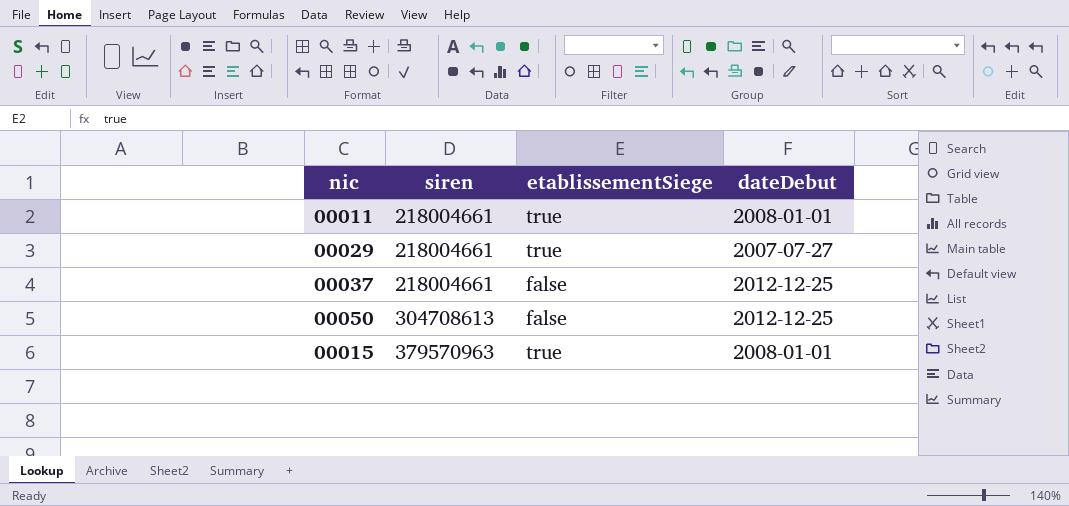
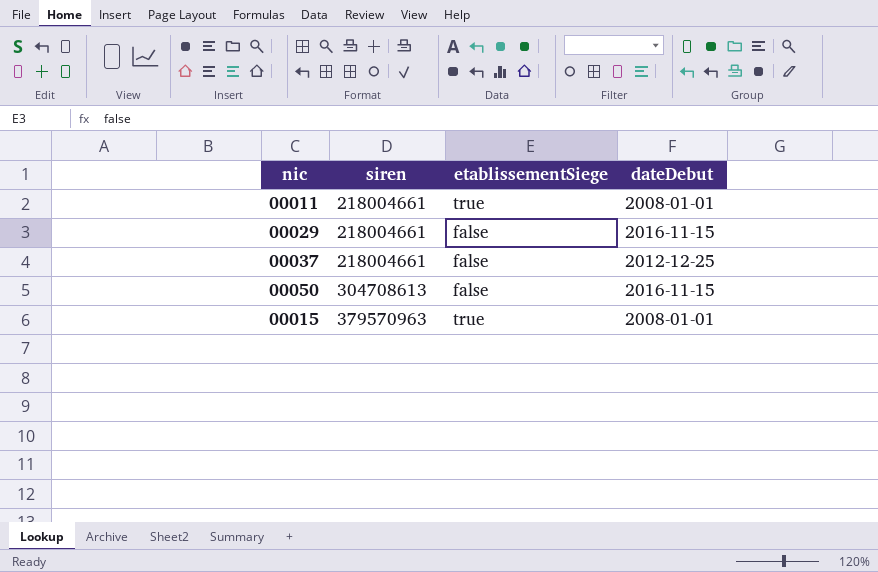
00029 | etablissementSiege: true -> false
00029 | dateDebut: 2007-07-27 -> 2016-11-15
00050 | dateDebut: 2012-12-25 -> 2016-11-15

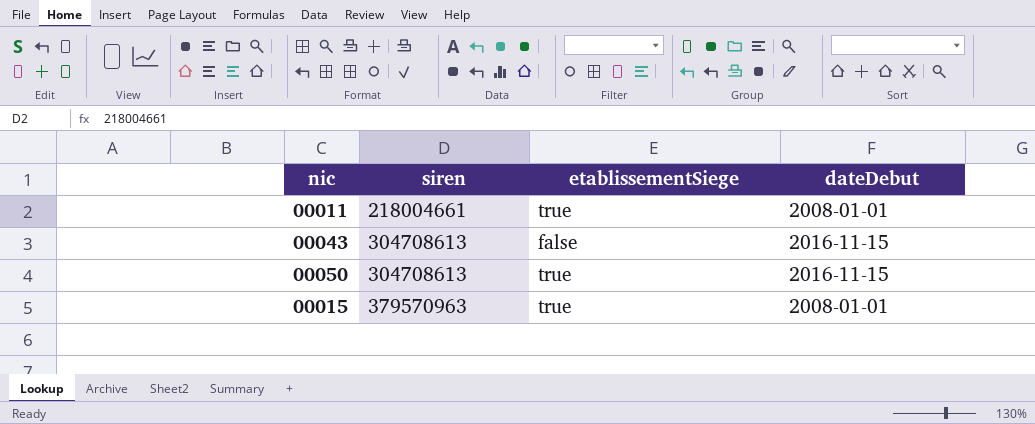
row 00029: 218004661 | false | 2016-11-15 -> none
row 00037: 218004661 | false | 2012-12-25 -> none
row 00043: none -> 304708613 | false | 2016-11-15
00050 | etablissementSiege: false -> true

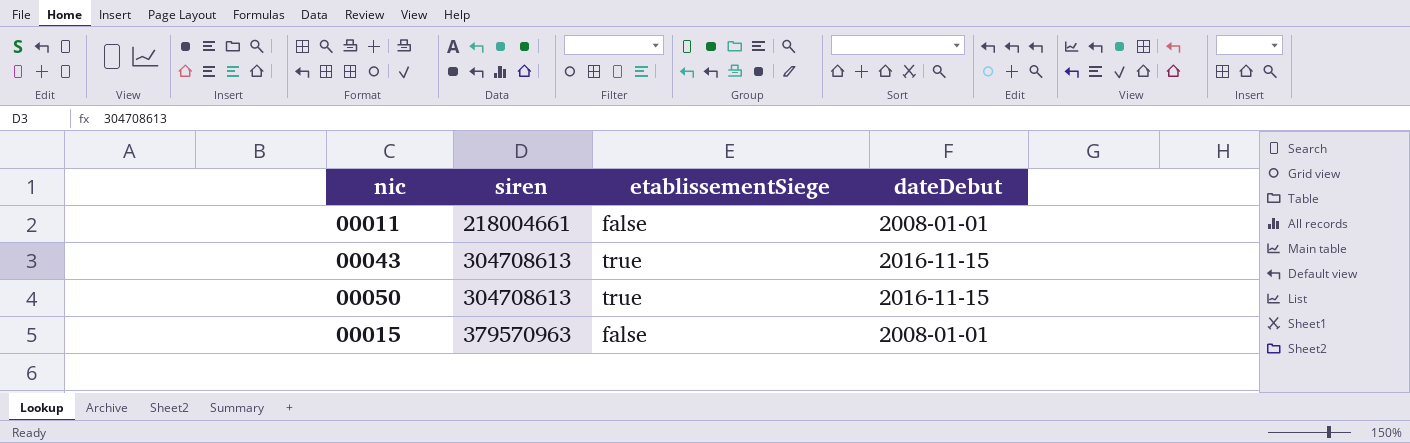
00011 | etablissementSiege: true -> false
00043 | etablissementSiege: false -> true
00015 | etablissementSiege: true -> false

